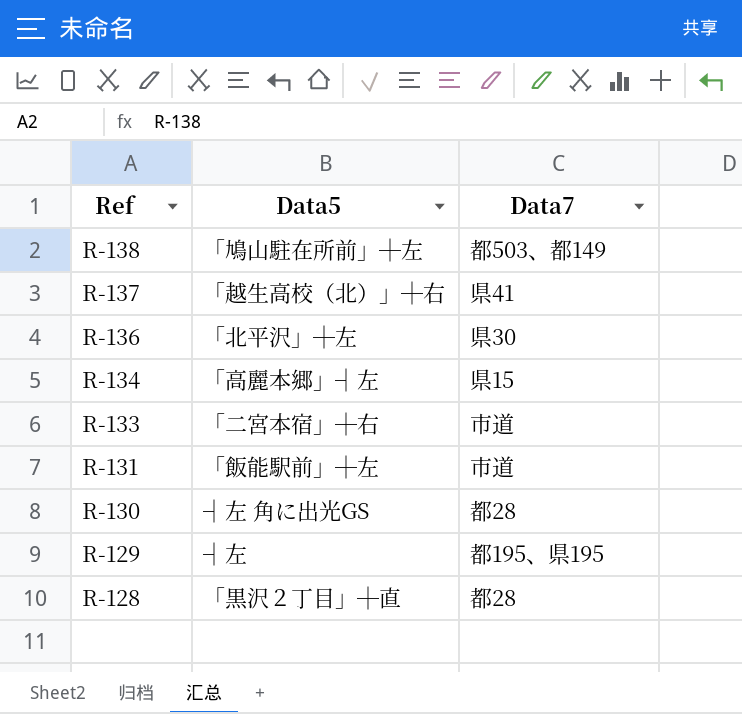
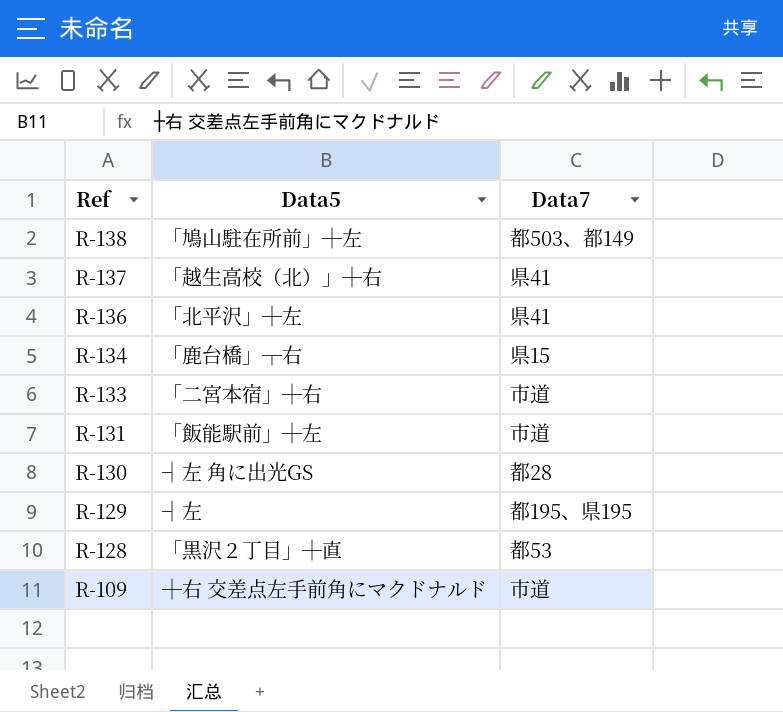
R-136 | Data7: 県30 -> 県41
R-134 | Data5: 「高麗本郷」┤左 -> 「鹿台橋」┬右
R-128 | Data7: 都28 -> 都53
row R-109: none -> ┼右 交差点左手前角にマクドナルド | 市道

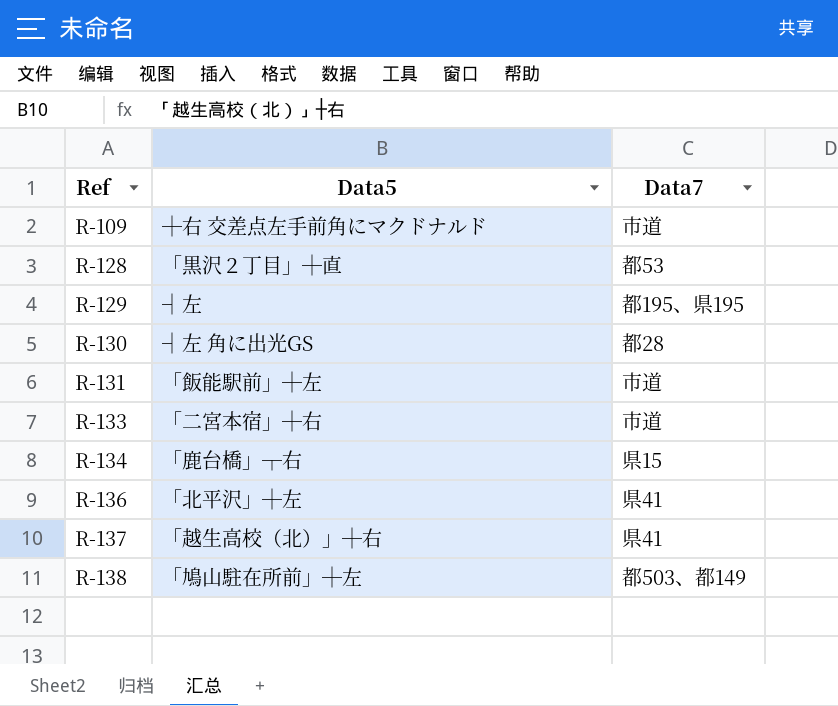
row order: Ref descending -> Ref ascending

